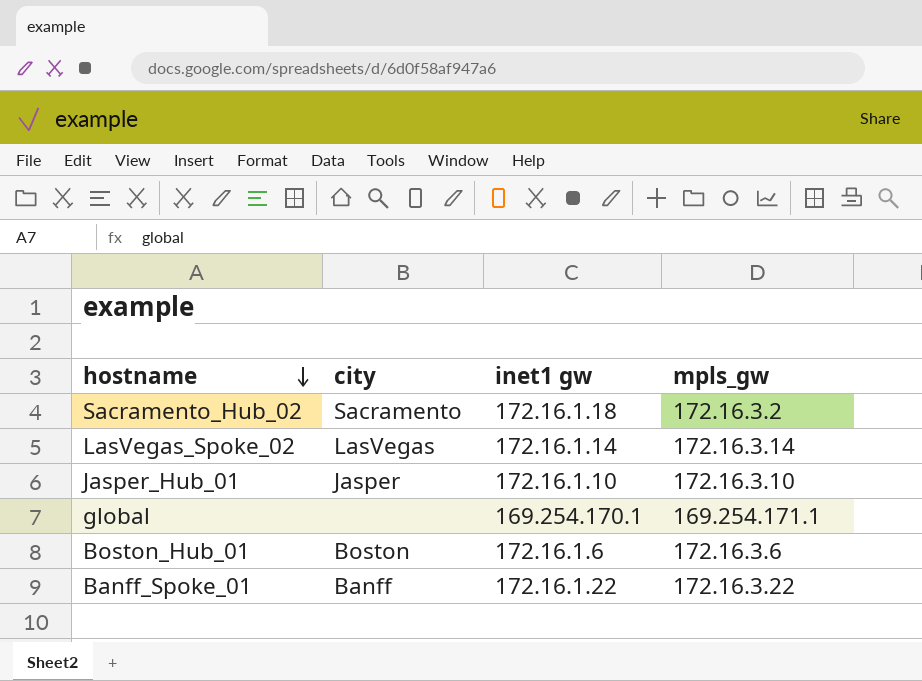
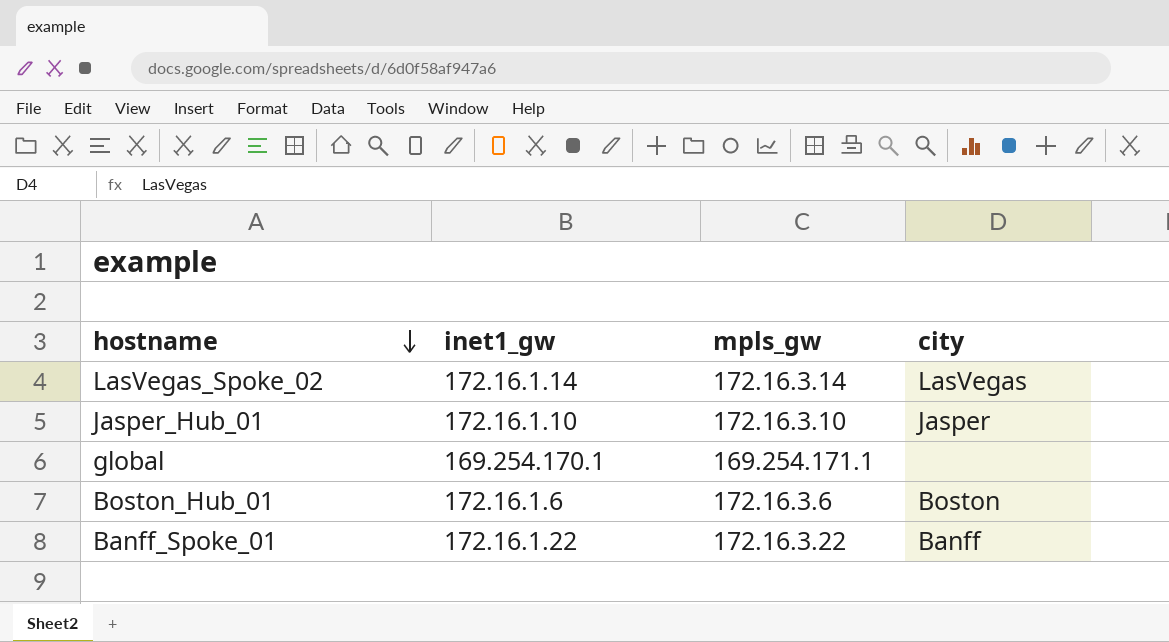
column name: inet1 gw -> inet1_gw
column city | position: 2 -> 4
row Sacramento_Hub_02: Sacramento | 172.16.1.18 | 172.16.3.2 -> none

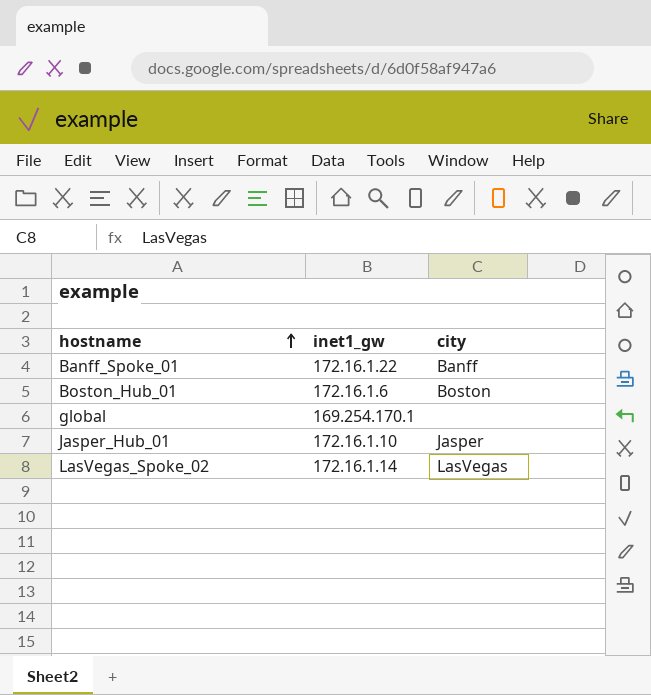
row order: hostname descending -> hostname ascending
column mpls_gw | position: 3 -> none

